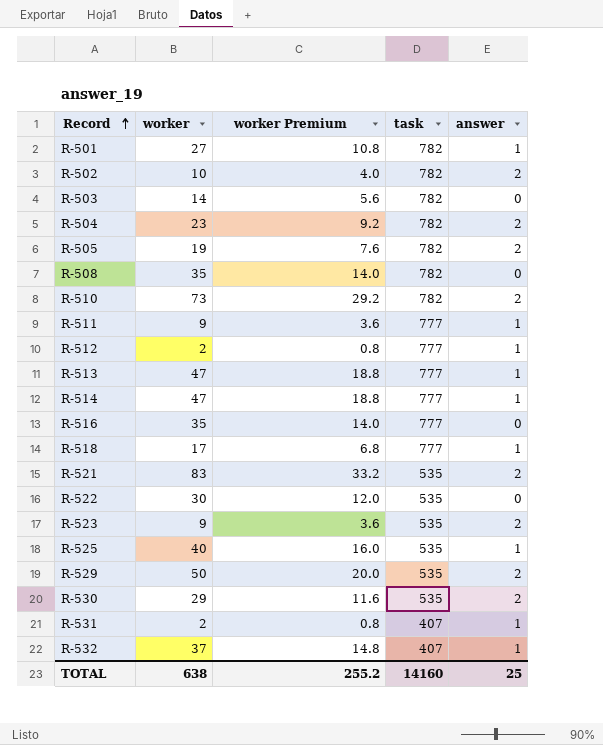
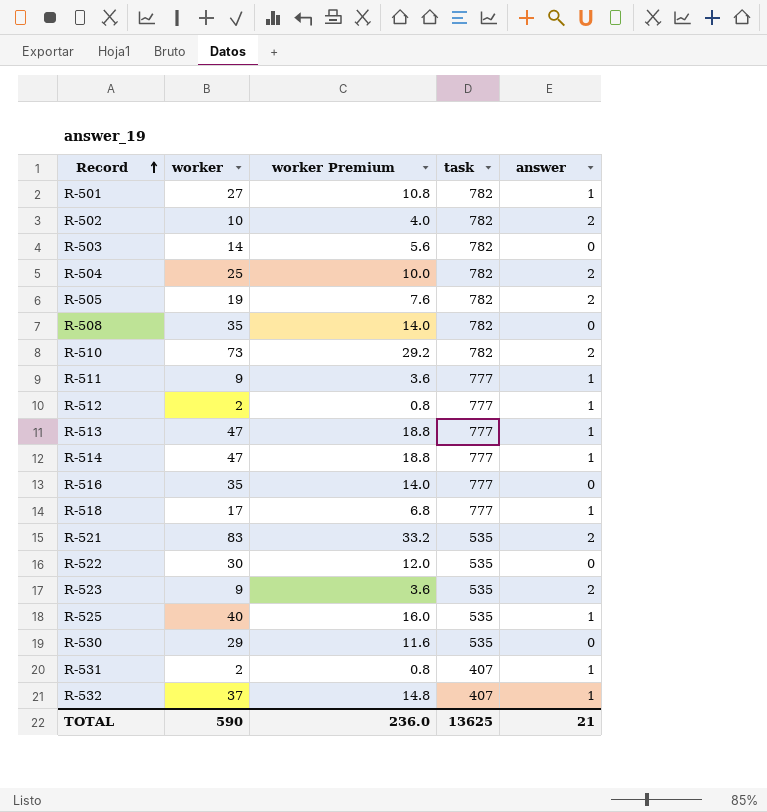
row R-529: 50 | 20.0 | 535 | 2 -> none
R-504 | worker: 23 -> 25
R-504 | worker Premium: 9.2 -> 10.0
R-530 | answer: 2 -> 0
TOTAL | worker: 638 -> 590
TOTAL | worker Premium: 255.2 -> 236.0
TOTAL | task: 14160 -> 13625
TOTAL | answer: 25 -> 21

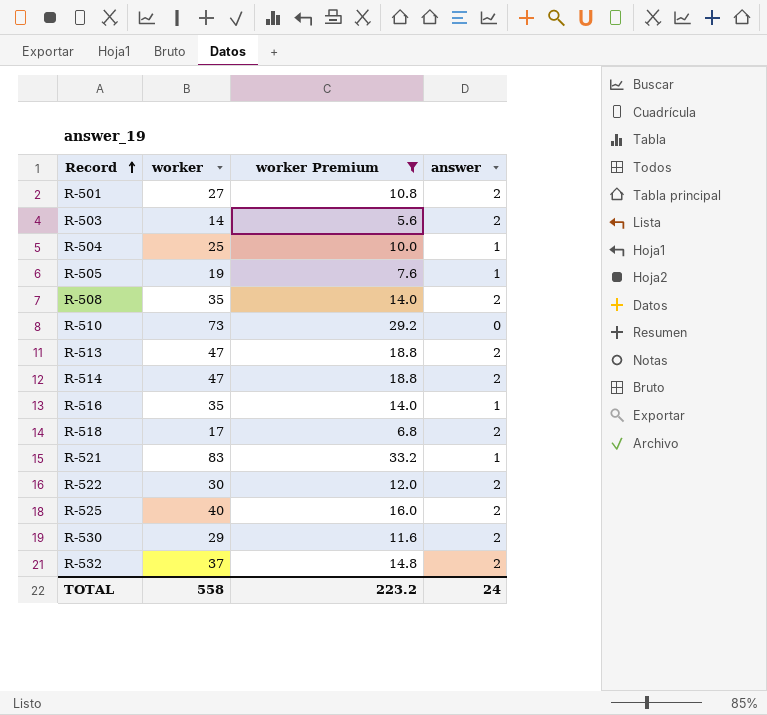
filter: none -> worker Premium >= 5.6
column task | position: 4 -> none
R-501 | answer: 1 -> 2
R-503 | answer: 0 -> 2
R-504 | answer: 2 -> 1
R-505 | answer: 2 -> 1
R-508 | answer: 0 -> 2
R-510 | answer: 2 -> 0
R-513 | answer: 1 -> 2
R-514 | answer: 1 -> 2
R-516 | answer: 0 -> 1
R-518 | answer: 1 -> 2
R-521 | answer: 2 -> 1
R-522 | answer: 0 -> 2
R-525 | answer: 1 -> 2
R-530 | answer: 0 -> 2
R-532 | answer: 1 -> 2
TOTAL | worker: 590 -> 558
TOTAL | worker Premium: 236.0 -> 223.2
TOTAL | answer: 21 -> 24

